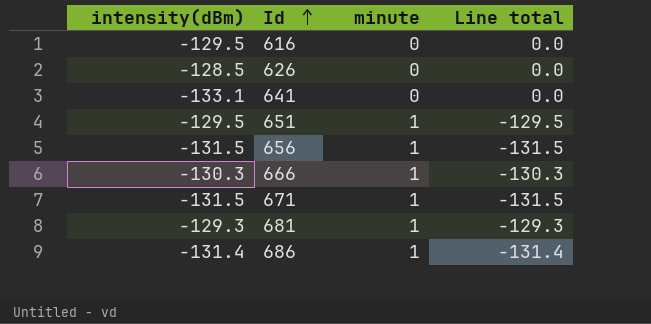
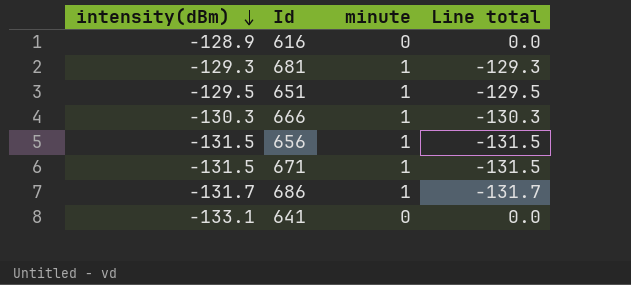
row order: Id ascending -> intensity(dBm) descending
row 626: -128.5 | 0 | 0.0 -> none
616 | intensity(dBm): -129.5 -> -128.9
686 | intensity(dBm): -131.4 -> -131.7
686 | Line total: -131.4 -> -131.7

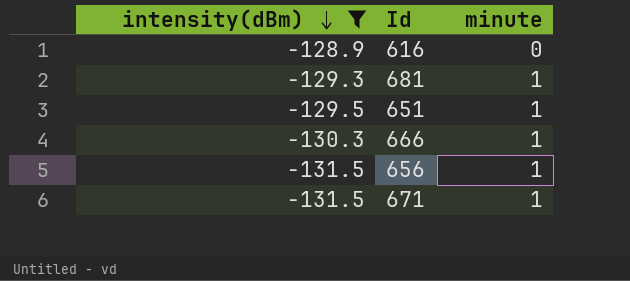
filter: none -> intensity(dBm) >= -131.5
column Line total | formula: [intensity(dBm)] * [minute] -> none

